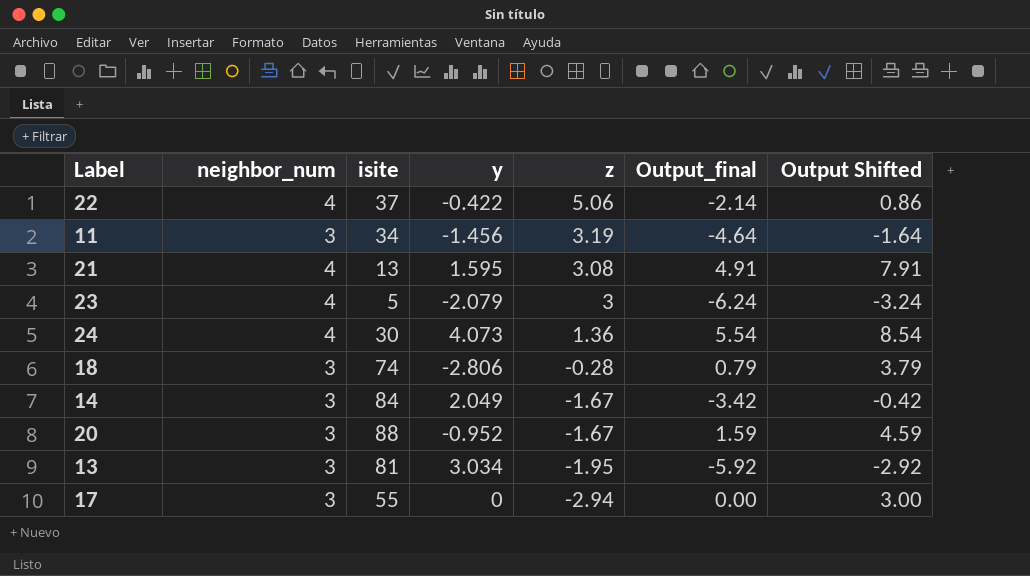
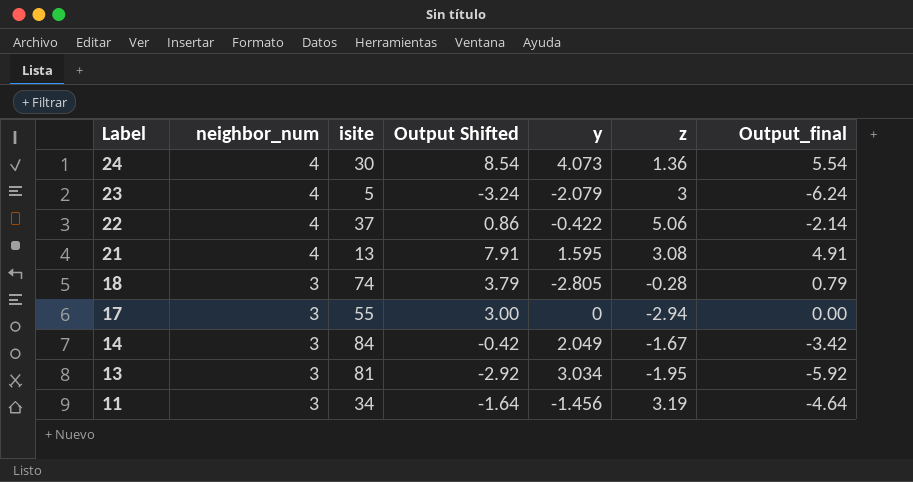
row order: z descending -> Label descending
column Output Shifted | position: 7 -> 4
row 20: 3 | 88 | -0.952 | -1.67 | 1.59 | 4.59 -> none
18 | y: -2.806 -> -2.805

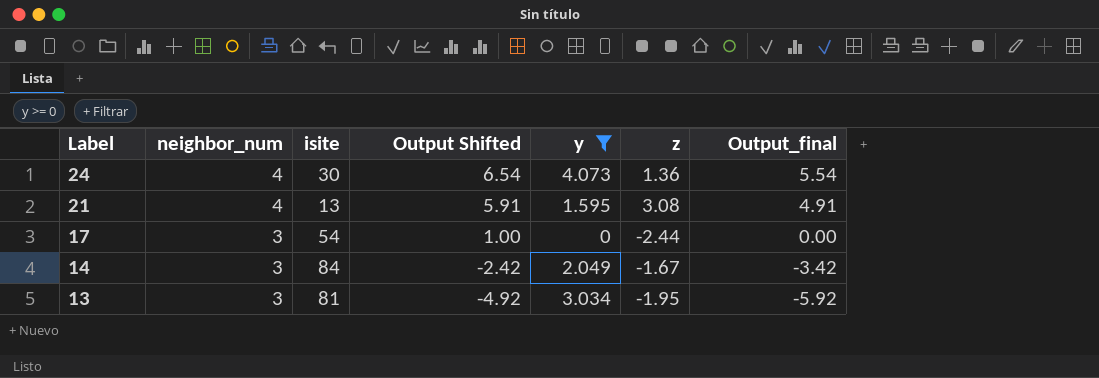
filter: none -> y >= 0
column Output Shifted | formula: [Output_final] + 3 -> [Output_final] + 1
17 | isite: 55 -> 54
17 | z: -2.94 -> -2.44

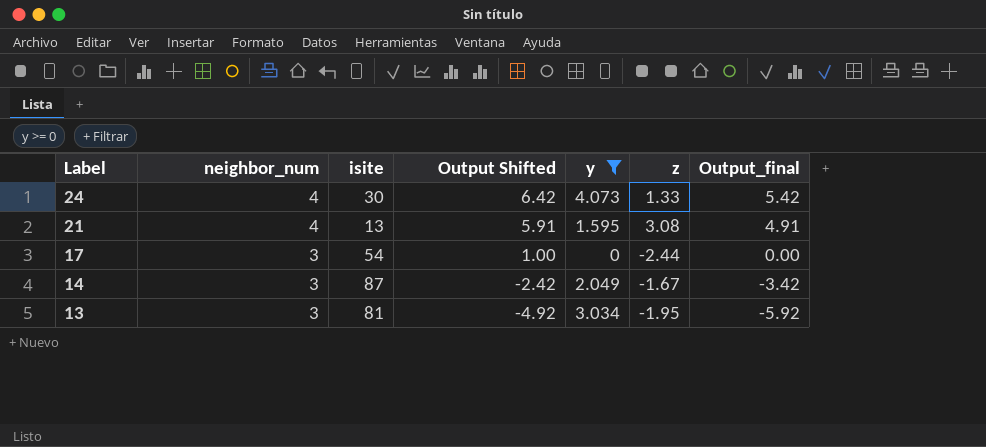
24 | Output Shifted: 6.54 -> 6.42
24 | z: 1.36 -> 1.33
24 | Output_final: 5.54 -> 5.42
14 | isite: 84 -> 87

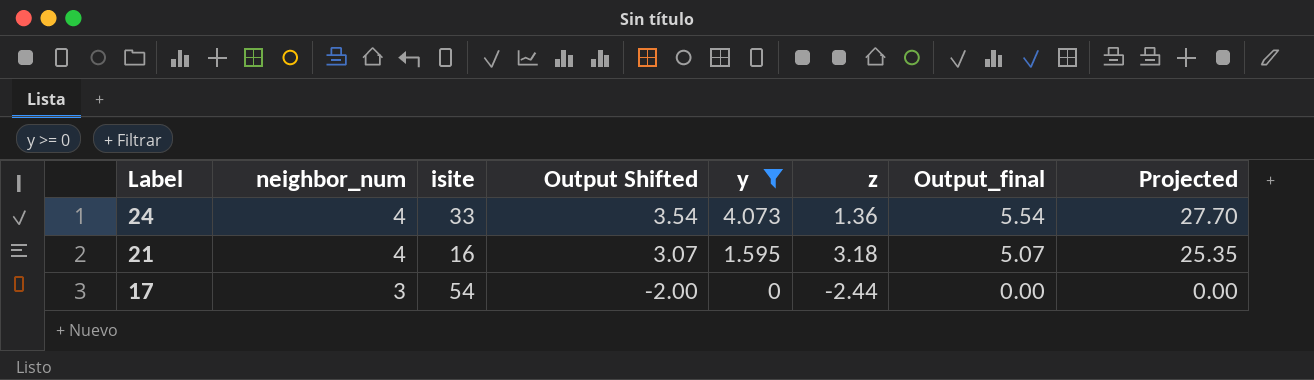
column Output Shifted | formula: [Output_final] + 1 -> [Output_final] - 2
column Projected | formula: none -> [Output_final] * 5
row 14: 3 | 87 | -2.42 | 2.049 | -1.67 | -3.42 -> none
row 13: 3 | 81 | -4.92 | 3.034 | -1.95 | -5.92 -> none
24 | isite: 30 -> 33
24 | z: 1.33 -> 1.36
24 | Output_final: 5.42 -> 5.54
21 | isite: 13 -> 16
21 | z: 3.08 -> 3.18
21 | Output_final: 4.91 -> 5.07

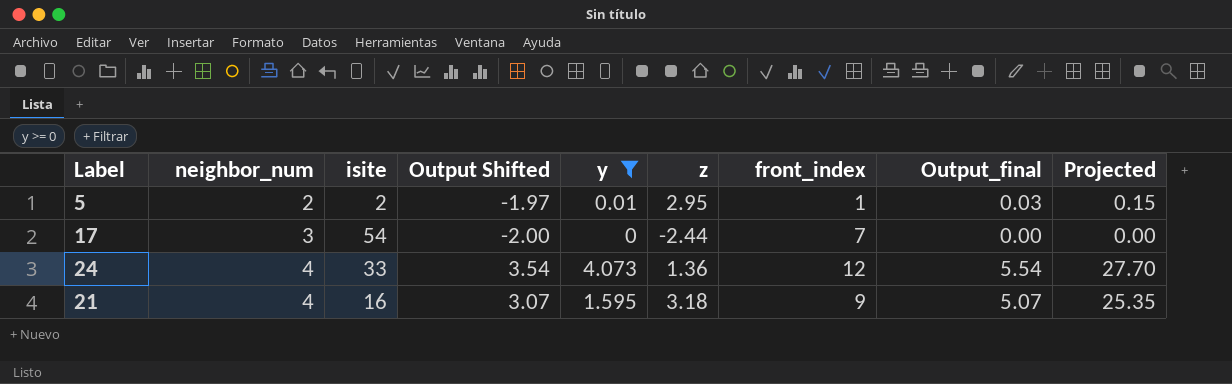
row order: Label descending -> neighbor_num ascending
column front_index | position: none -> 7
row 5: none -> 2 | 2 | -1.97 | 0.01 | 2.95 | 1 | 0.03 | 0.15

